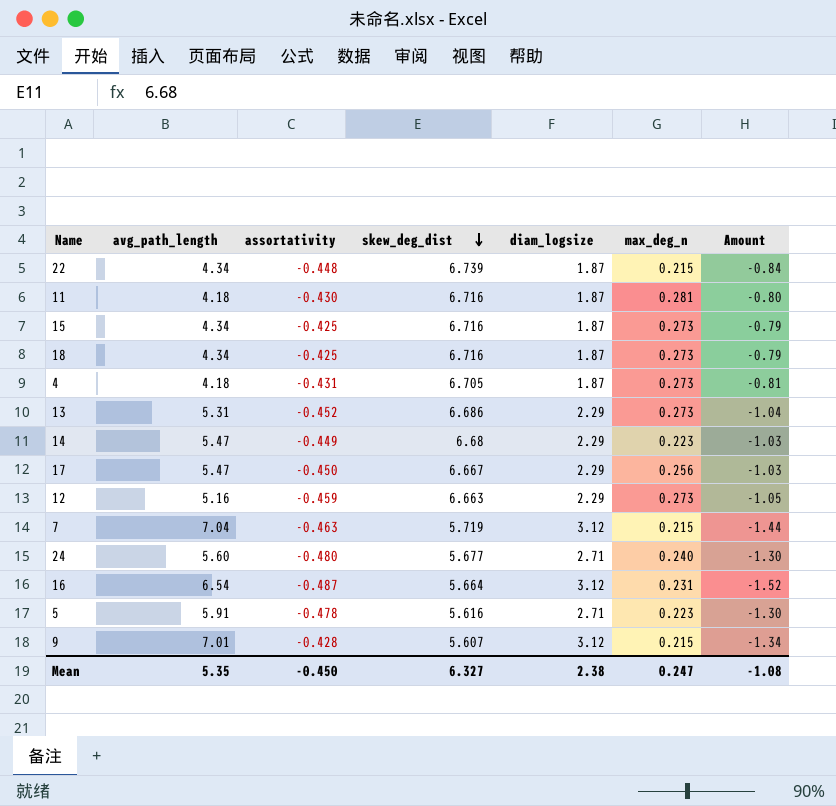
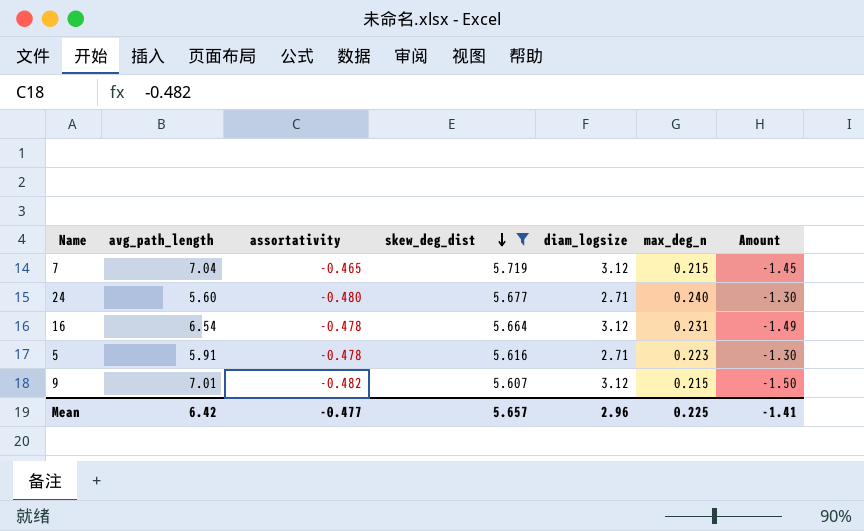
filter: none -> skew_deg_dist <= 5.719
7 | assortativity: -0.463 -> -0.465
7 | Amount: -1.44 -> -1.45
16 | assortativity: -0.487 -> -0.478
16 | Amount: -1.52 -> -1.49
9 | assortativity: -0.428 -> -0.482
9 | Amount: -1.34 -> -1.50
Mean | avg_path_length: 5.35 -> 6.42
Mean | assortativity: -0.450 -> -0.477
Mean | skew_deg_dist: 6.327 -> 5.657
Mean | diam_logsize: 2.38 -> 2.96
Mean | max_deg_n: 0.247 -> 0.225
Mean | Amount: -1.08 -> -1.41

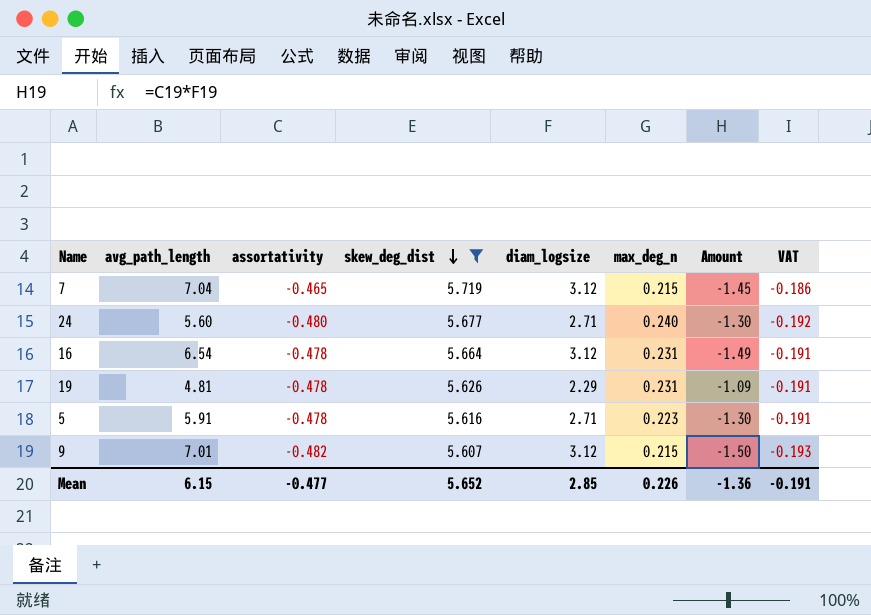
column VAT | formula: none -> [assortativity] * 0.4
row 19: none -> 4.81 | -0.478 | 5.626 | 2.29 | 0.231 | -1.09 | -0.191
Mean | avg_path_length: 6.42 -> 6.15
Mean | skew_deg_dist: 5.657 -> 5.652
Mean | diam_logsize: 2.96 -> 2.85
Mean | max_deg_n: 0.225 -> 0.226
Mean | Amount: -1.41 -> -1.36

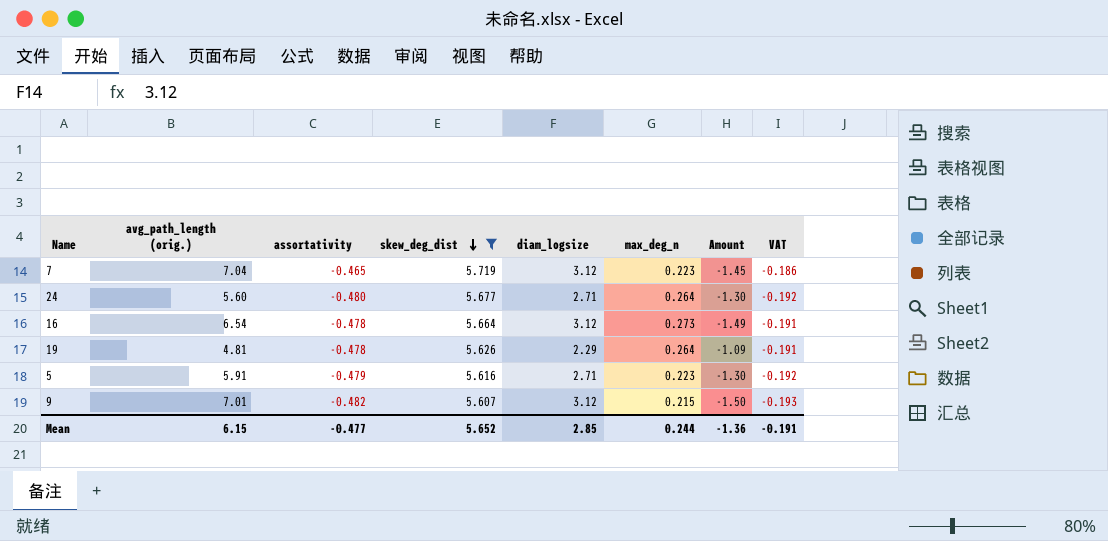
column name: avg_path_length -> avg_path_length (orig.)
7 | max_deg_n: 0.215 -> 0.223
24 | max_deg_n: 0.240 -> 0.264
16 | max_deg_n: 0.231 -> 0.273
19 | max_deg_n: 0.231 -> 0.264
5 | assortativity: -0.478 -> -0.479
5 | VAT: -0.191 -> -0.192
Mean | max_deg_n: 0.226 -> 0.244

